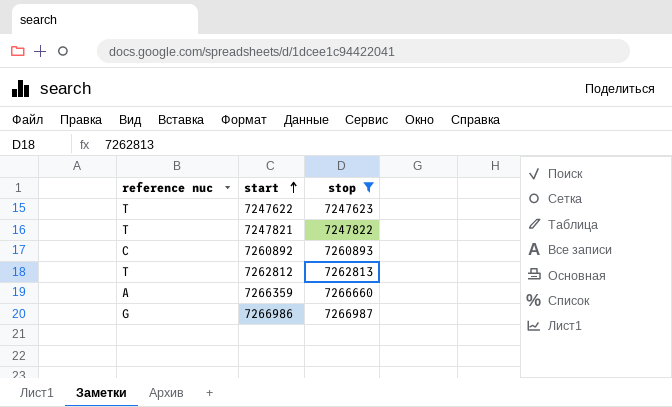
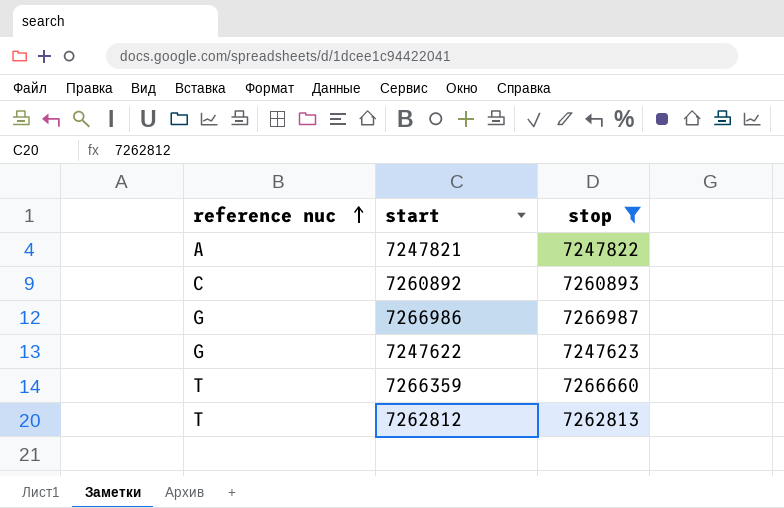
row order: start ascending -> reference nuc ascending
7247821 | reference nuc: T -> A
7247622 | reference nuc: T -> G
7266359 | reference nuc: A -> T

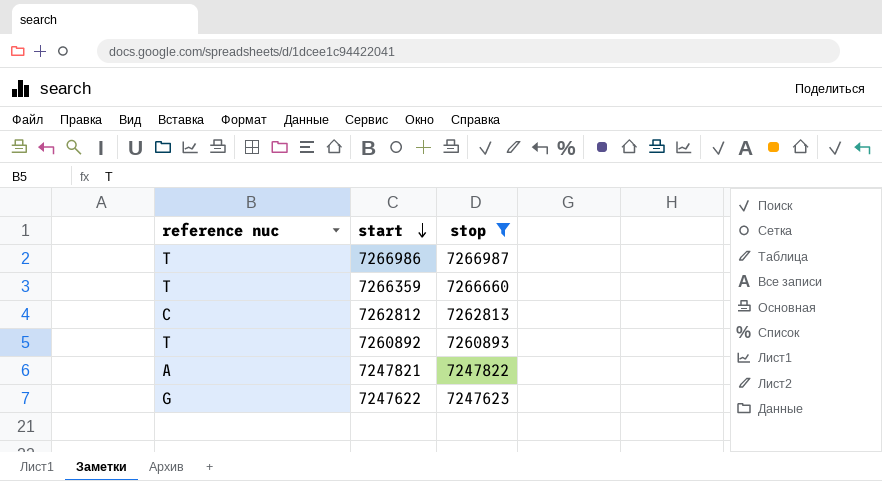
row order: reference nuc ascending -> start descending
7266986 | reference nuc: G -> T
7262812 | reference nuc: T -> C
7260892 | reference nuc: C -> T

